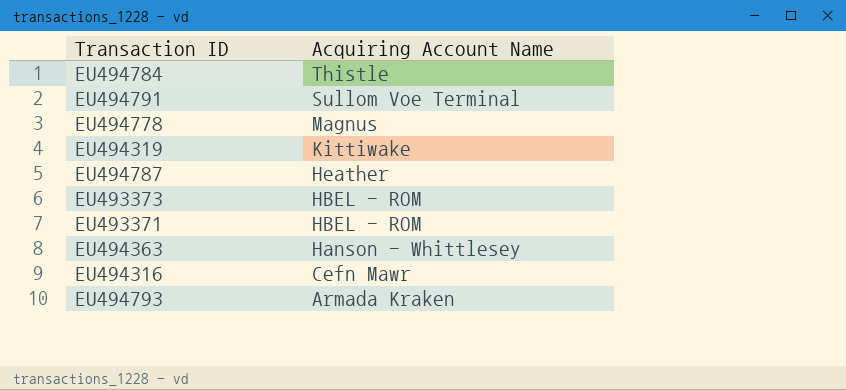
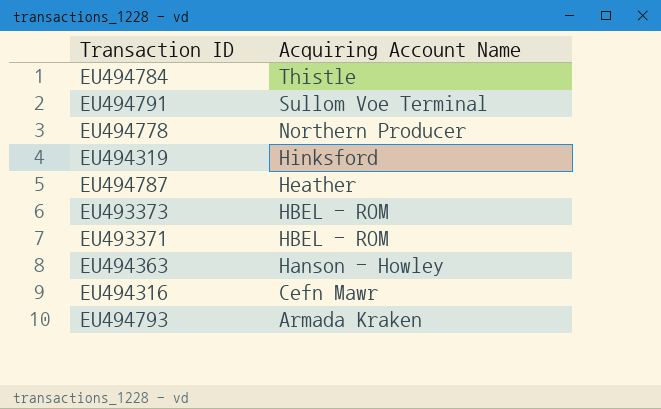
EU494778 | Acquiring Account Name: Magnus -> Northern Producer
EU494319 | Acquiring Account Name: Kittiwake -> Hinksford
EU494363 | Acquiring Account Name: Hanson - Whittlesey -> Hanson - Howley

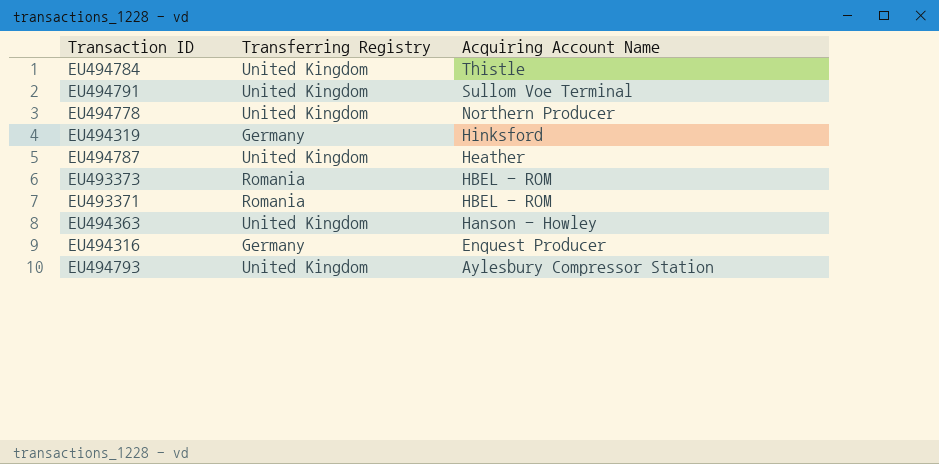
column Transferring Registry | position: none -> 2
EU494316 | Acquiring Account Name: Cefn Mawr -> Enquest Producer
EU494793 | Acquiring Account Name: Armada Kraken -> Aylesbury Compressor Station

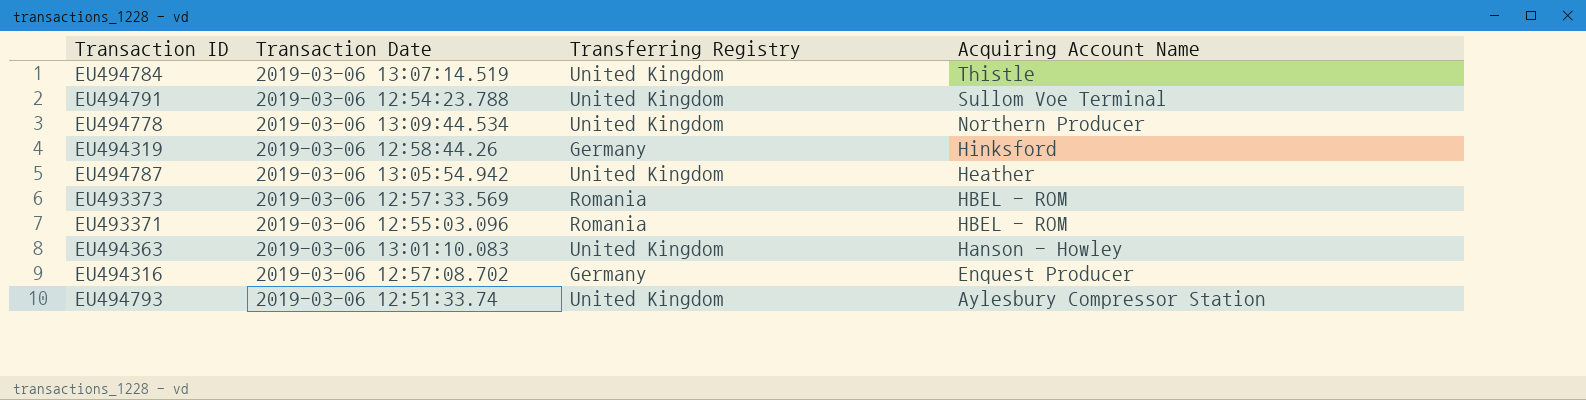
column Transaction Date | position: none -> 2

